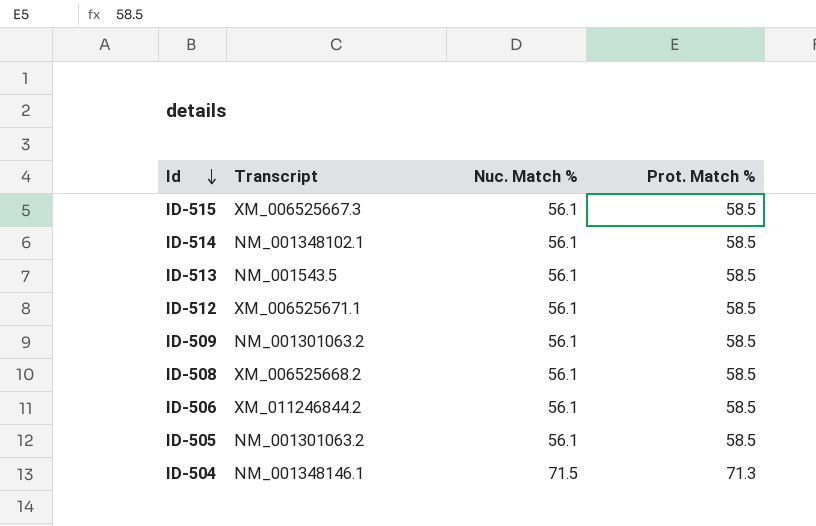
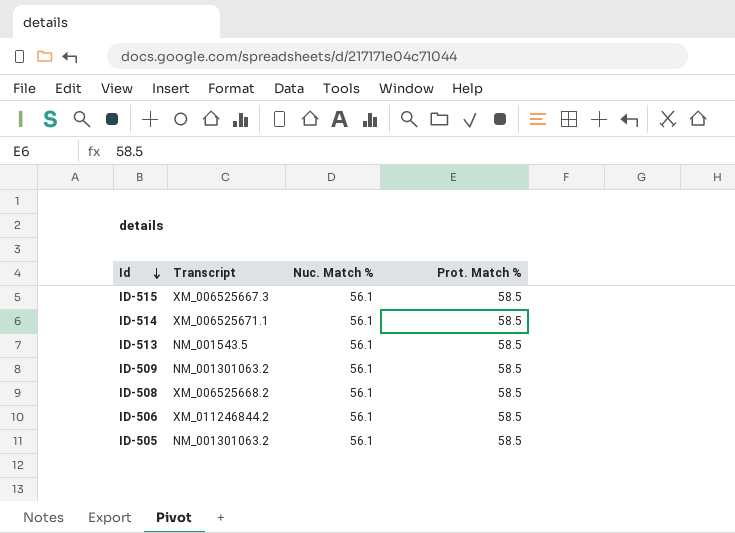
row ID-512: XM_006525671.1 | 56.1 | 58.5 -> none
row ID-504: NM_001348146.1 | 71.5 | 71.3 -> none
ID-514 | Transcript: NM_001348102.1 -> XM_006525671.1

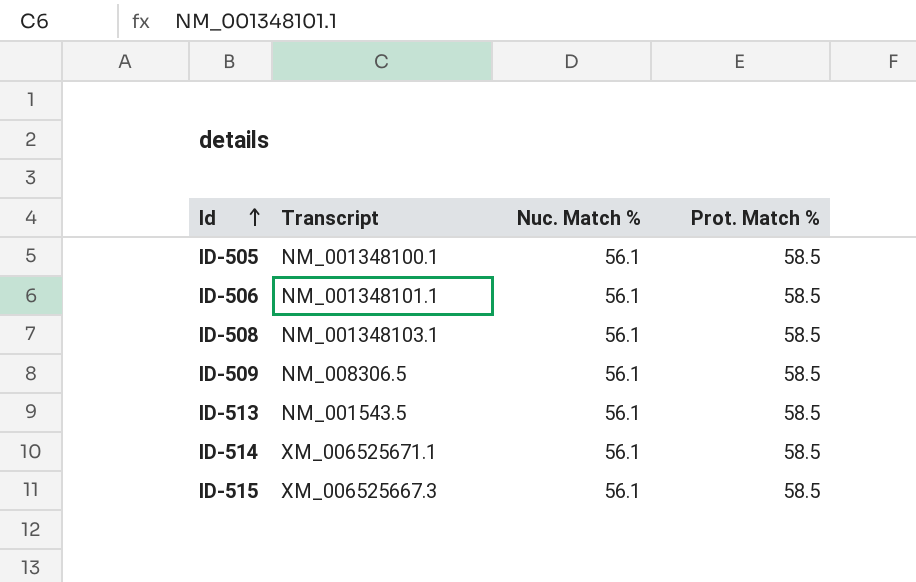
row order: Id descending -> Id ascending
ID-505 | Transcript: NM_001301063.2 -> NM_001348100.1
ID-506 | Transcript: XM_011246844.2 -> NM_001348101.1
ID-508 | Transcript: XM_006525668.2 -> NM_001348103.1
ID-509 | Transcript: NM_001301063.2 -> NM_008306.5

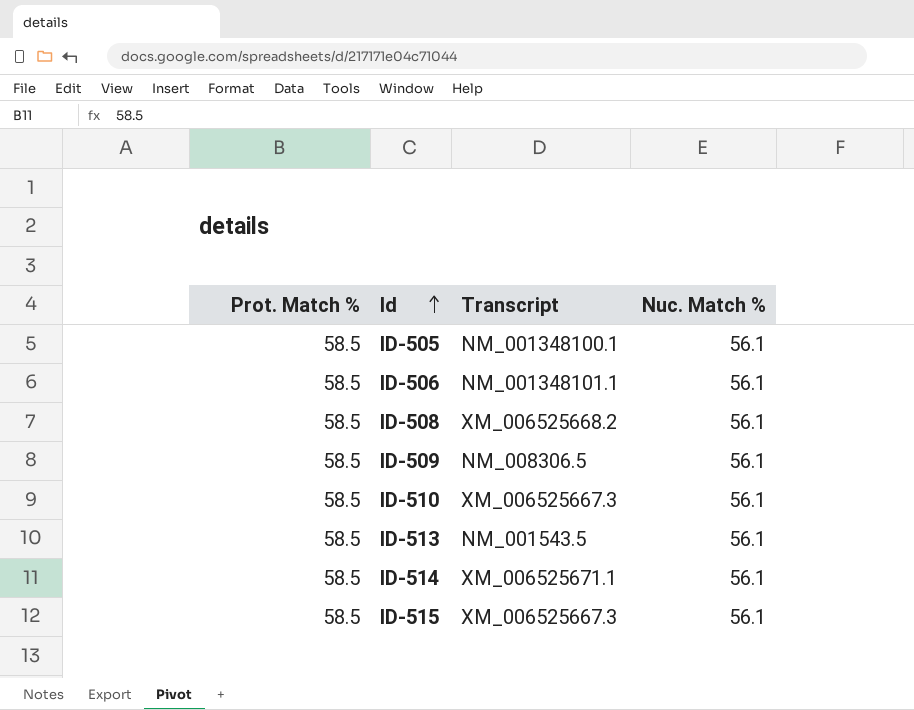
column Prot. Match % | position: 4 -> 1
ID-508 | Transcript: NM_001348103.1 -> XM_006525668.2
row ID-510: none -> 58.5 | XM_006525667.3 | 56.1

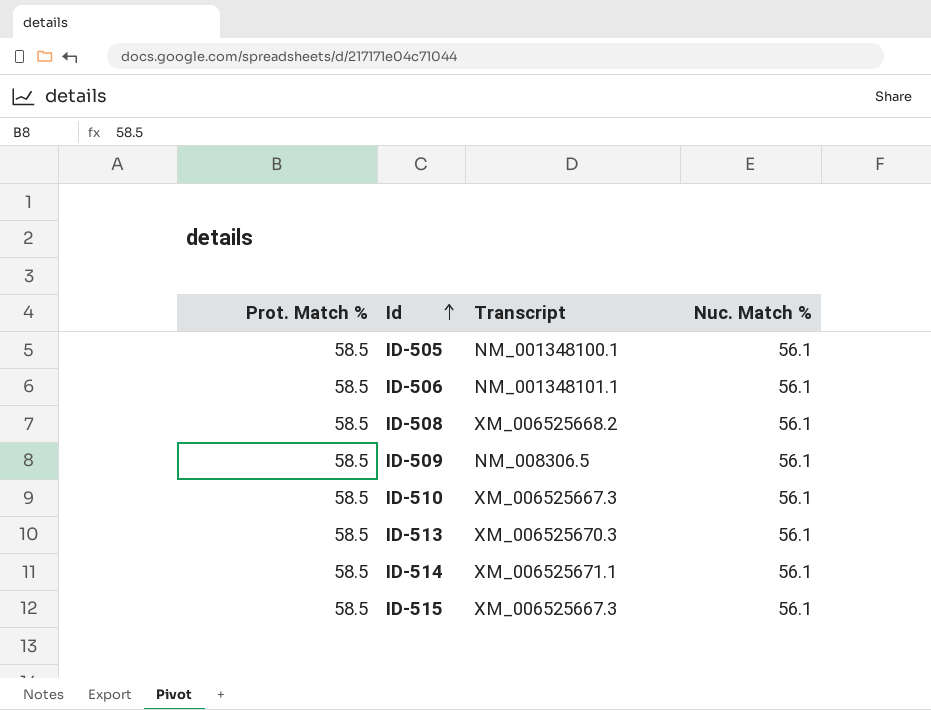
ID-513 | Transcript: NM_001543.5 -> XM_006525670.3

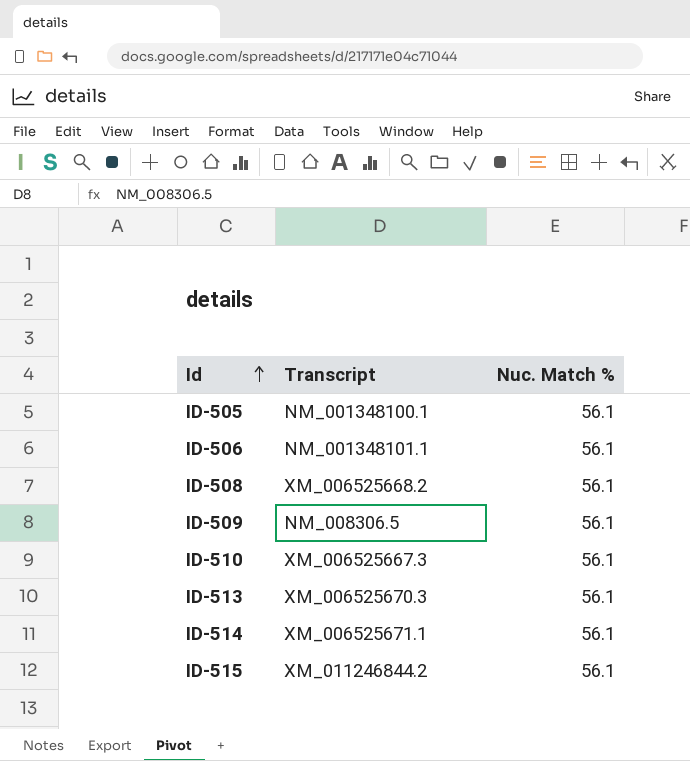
column Prot. Match % | position: 1 -> none
ID-515 | Transcript: XM_006525667.3 -> XM_011246844.2

